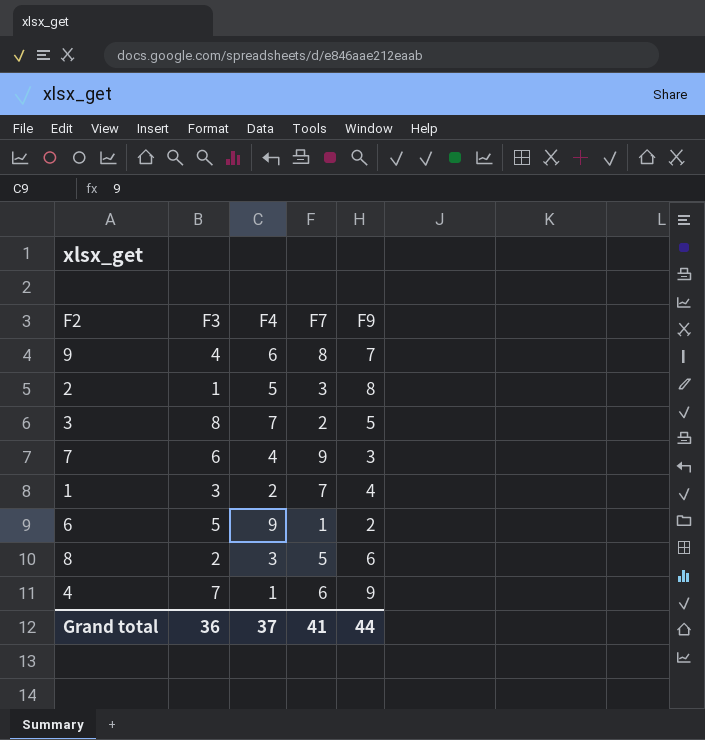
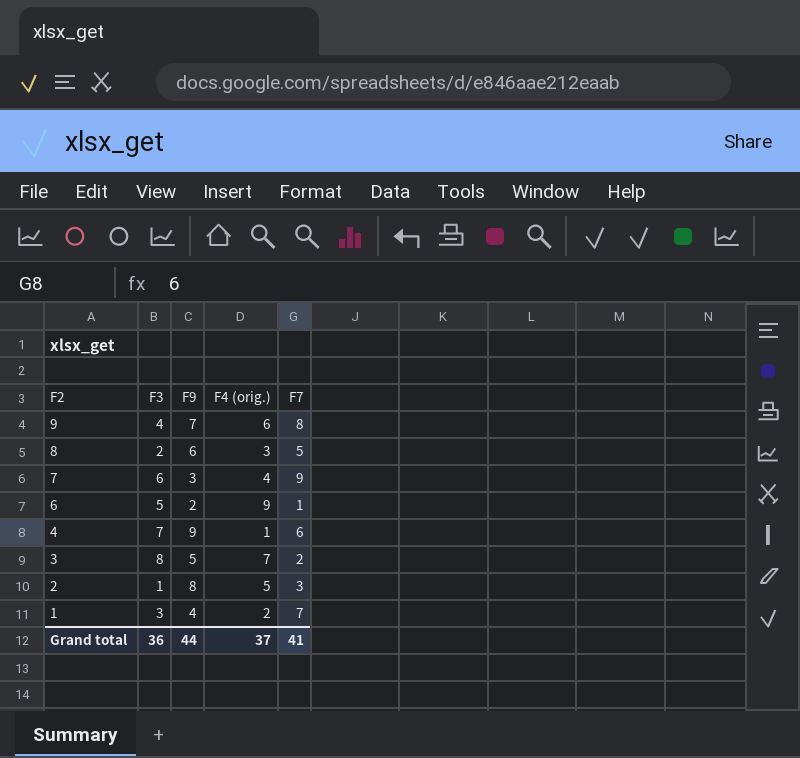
row order: none -> F2 descending
column F9 | position: 5 -> 3
column name: F4 -> F4 (orig.)

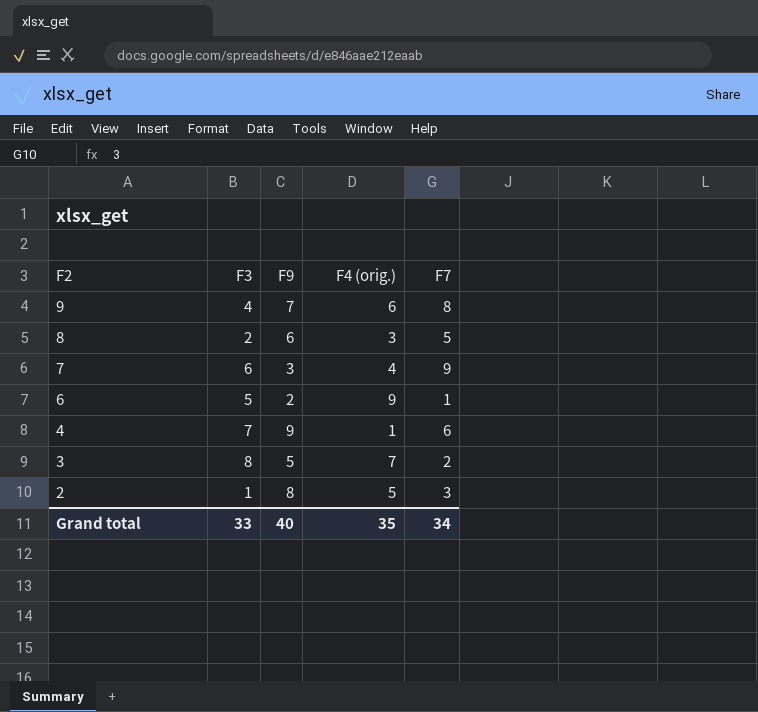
row 1: 3 | 4 | 2 | 7 -> none
Grand total | F3: 36 -> 33
Grand total | F9: 44 -> 40
Grand total | F4 (orig.): 37 -> 35
Grand total | F7: 41 -> 34

